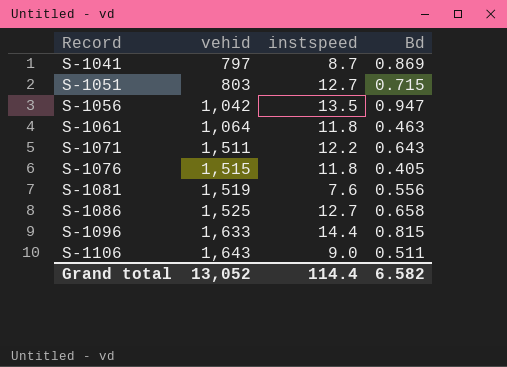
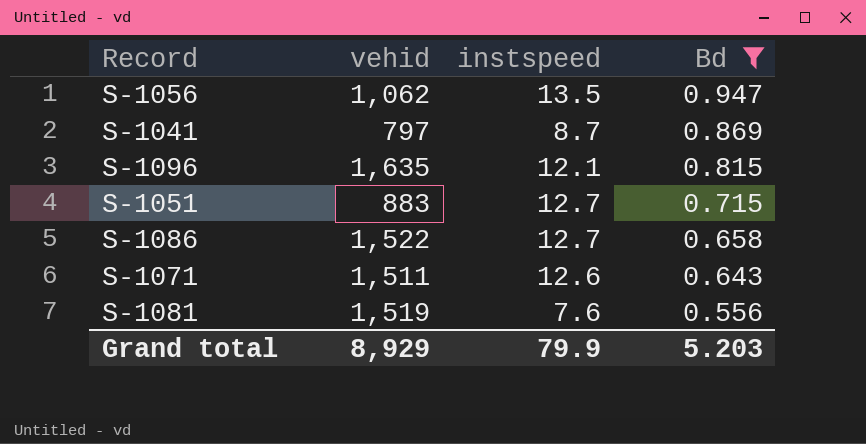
filter: none -> Bd >= 0.556
row order: Record ascending -> Bd descending
S-1056 | vehid: 1,042 -> 1,062
S-1096 | vehid: 1,633 -> 1,635
S-1096 | instspeed: 14.4 -> 12.1
S-1051 | vehid: 803 -> 883
S-1086 | vehid: 1,525 -> 1,522
S-1071 | instspeed: 12.2 -> 12.6
Grand total | vehid: 13,052 -> 8,929
Grand total | instspeed: 114.4 -> 79.9
Grand total | Bd: 6.582 -> 5.203

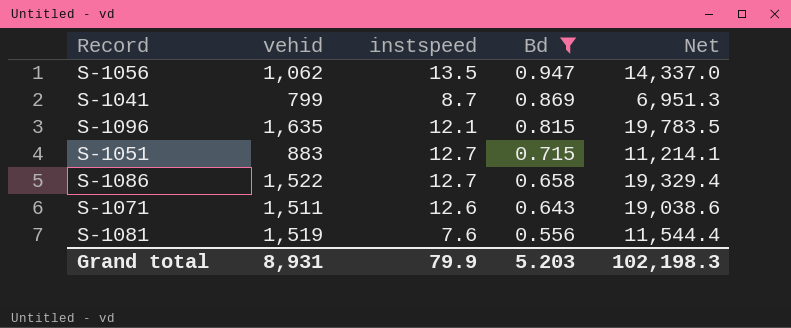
column Net | formula: none -> [vehid] * [instspeed]
S-1041 | vehid: 797 -> 799
Grand total | vehid: 8,929 -> 8,931

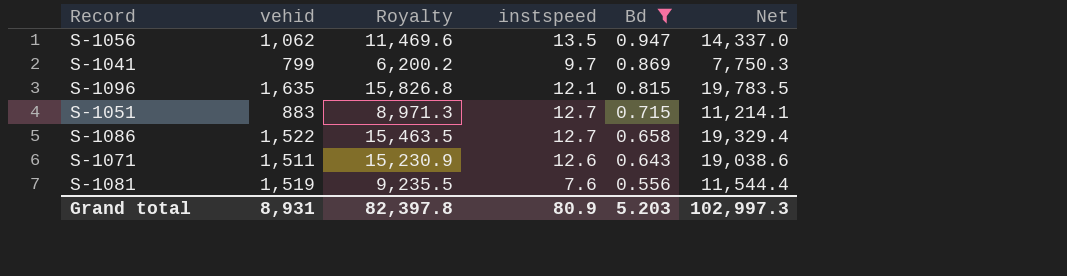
column Royalty | formula: none -> [Net] * 0.8
S-1041 | instspeed: 8.7 -> 9.7
S-1041 | Net: 6,951.3 -> 7,750.3
Grand total | instspeed: 79.9 -> 80.9
Grand total | Net: 102,198.3 -> 102,997.3

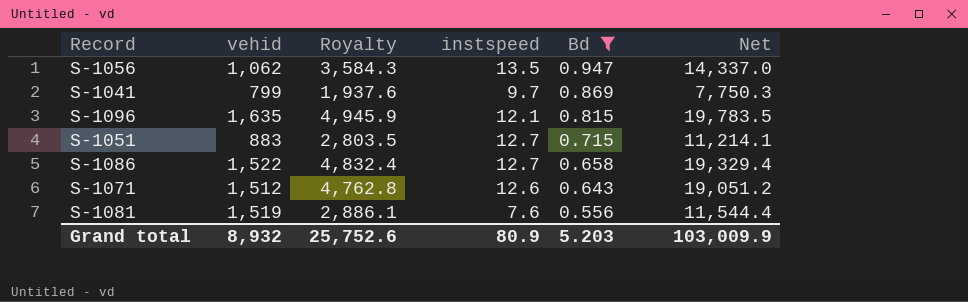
column Royalty | formula: [Net] * 0.8 -> [Net] * 0.25
S-1071 | vehid: 1,511 -> 1,512
S-1071 | Net: 19,038.6 -> 19,051.2
Grand total | vehid: 8,931 -> 8,932
Grand total | Royalty: 82,397.8 -> 25,752.6
Grand total | Net: 102,997.3 -> 103,009.9

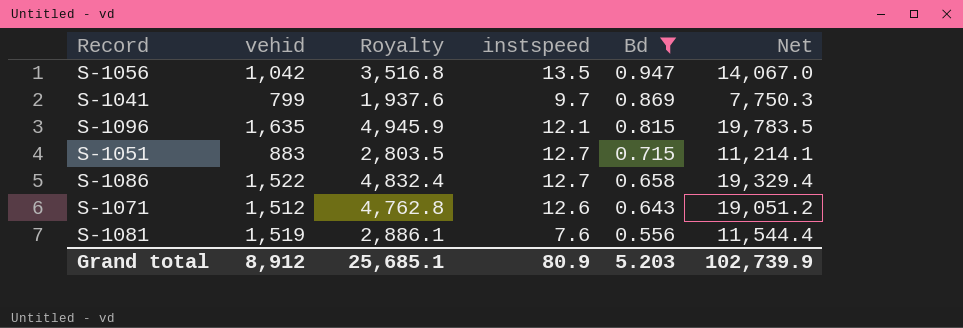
S-1056 | vehid: 1,062 -> 1,042
S-1056 | Royalty: 3,584.3 -> 3,516.8
S-1056 | Net: 14,337.0 -> 14,067.0
Grand total | vehid: 8,932 -> 8,912
Grand total | Royalty: 25,752.6 -> 25,685.1
Grand total | Net: 103,009.9 -> 102,739.9

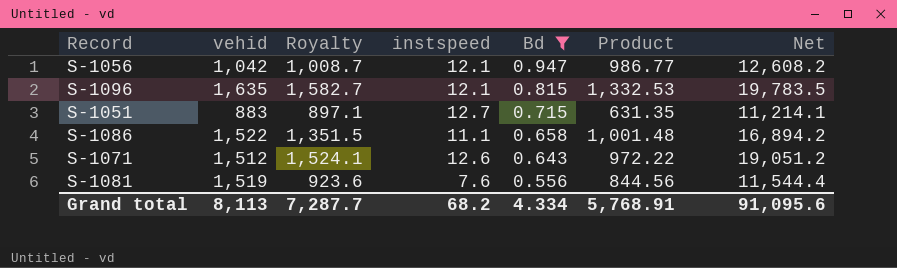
column Royalty | formula: [Net] * 0.25 -> [Net] * 0.08
column Product | formula: none -> [vehid] * [Bd]
row S-1041: 799 | 1,937.6 | 9.7 | 0.869 | 7,750.3 -> none
S-1056 | instspeed: 13.5 -> 12.1
S-1056 | Net: 14,067.0 -> 12,608.2
S-1086 | instspeed: 12.7 -> 11.1
S-1086 | Net: 19,329.4 -> 16,894.2
Grand total | vehid: 8,912 -> 8,113
Grand total | Royalty: 25,685.1 -> 7,287.7
Grand total | instspeed: 80.9 -> 68.2
Grand total | Bd: 5.203 -> 4.334
Grand total | Net: 102,739.9 -> 91,095.6

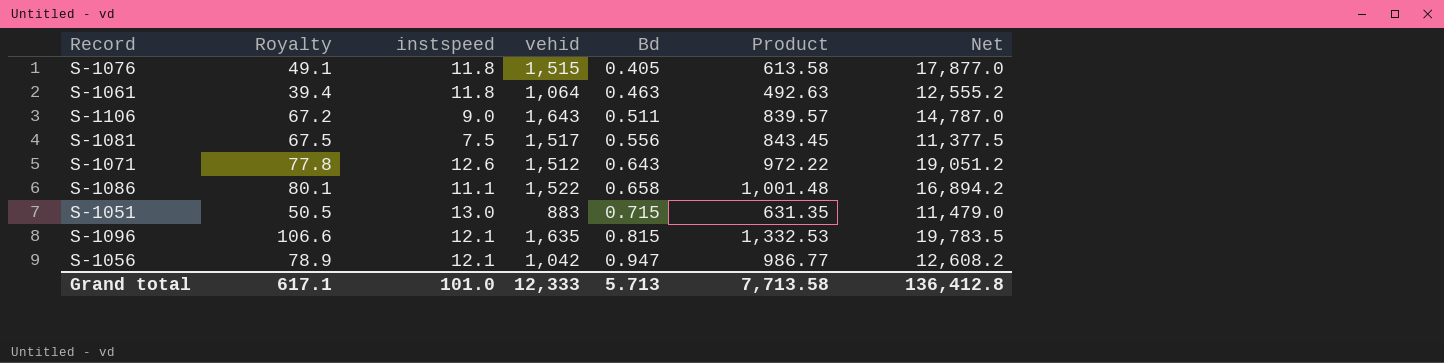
filter: Bd >= 0.556 -> none
row order: Bd descending -> Bd ascending
column Royalty | formula: [Net] * 0.08 -> [Product] * 0.08
column vehid | position: 2 -> 4
S-1081 | instspeed: 7.6 -> 7.5
S-1081 | vehid: 1,519 -> 1,517
S-1081 | Product: 844.56 -> 843.45
S-1081 | Net: 11,544.4 -> 11,377.5
S-1051 | instspeed: 12.7 -> 13.0
S-1051 | Net: 11,214.1 -> 11,479.0
Grand total | Royalty: 7,287.7 -> 617.1
Grand total | instspeed: 68.2 -> 101.0
Grand total | vehid: 8,113 -> 12,333
Grand total | Bd: 4.334 -> 5.713
Grand total | Product: 5,768.91 -> 7,713.58
Grand total | Net: 91,095.6 -> 136,412.8

